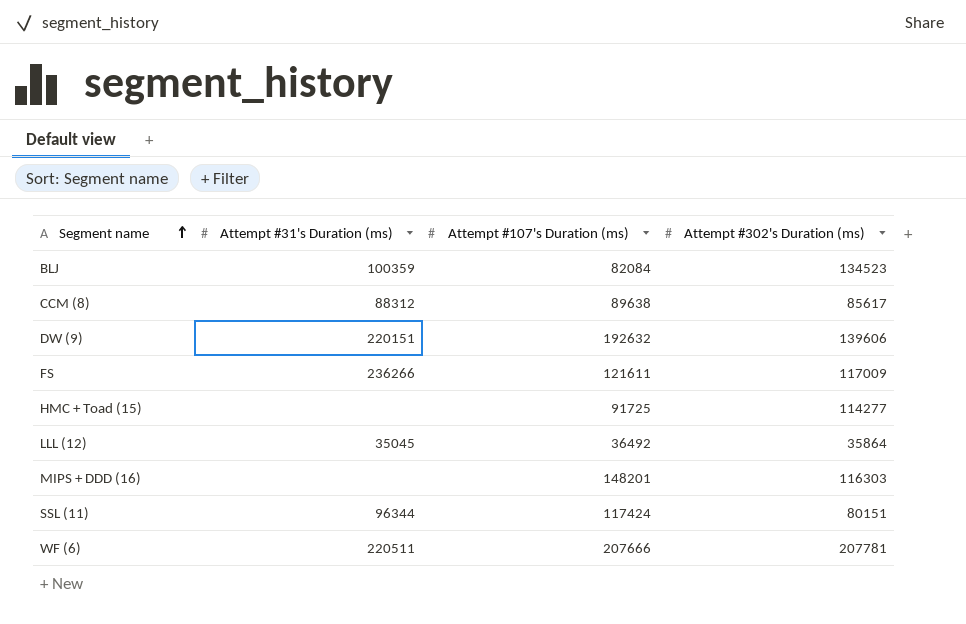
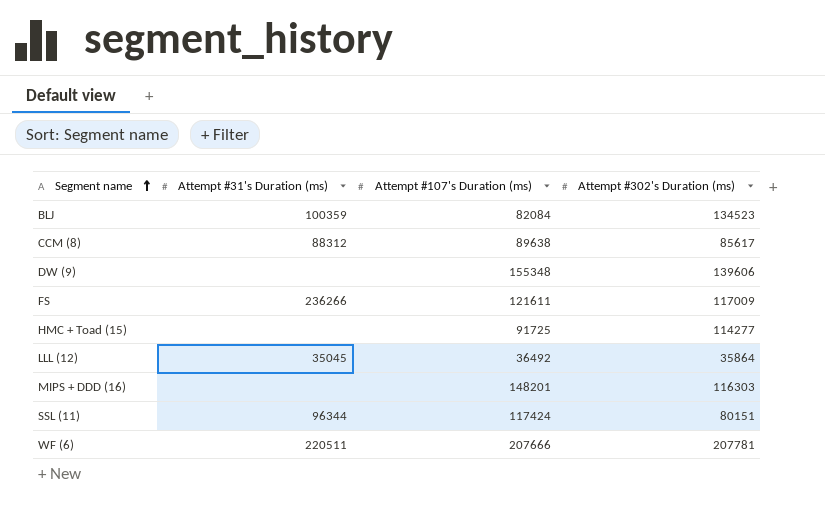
DW (9) | Attempt #31's Duration (ms): 220151 -> none
DW (9) | Attempt #107's Duration (ms): 192632 -> 155348

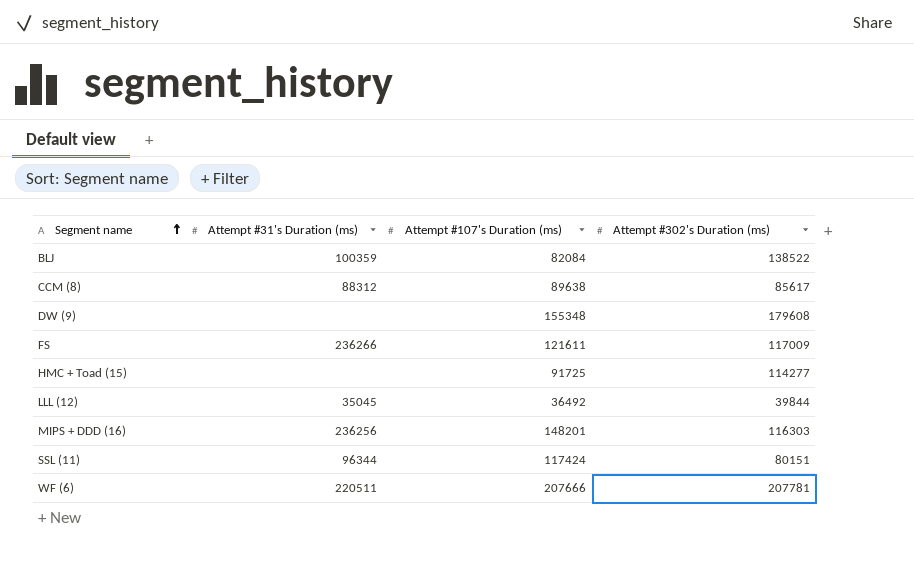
BLJ | Attempt #302's Duration (ms): 134523 -> 138522
DW (9) | Attempt #302's Duration (ms): 139606 -> 179608
LLL (12) | Attempt #302's Duration (ms): 35864 -> 39844
MIPS + DDD (16) | Attempt #31's Duration (ms): none -> 236256

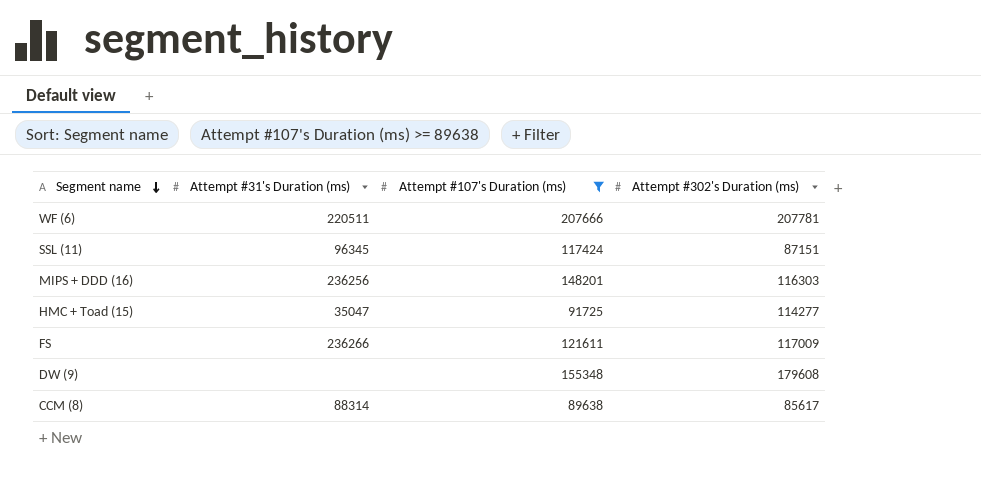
filter: none -> Attempt #107's Duration (ms) >= 89638
row order: Segment name ascending -> Segment name descending
SSL (11) | Attempt #31's Duration (ms): 96344 -> 96345
SSL (11) | Attempt #302's Duration (ms): 80151 -> 87151
HMC + Toad (15) | Attempt #31's Duration (ms): none -> 35047
CCM (8) | Attempt #31's Duration (ms): 88312 -> 88314

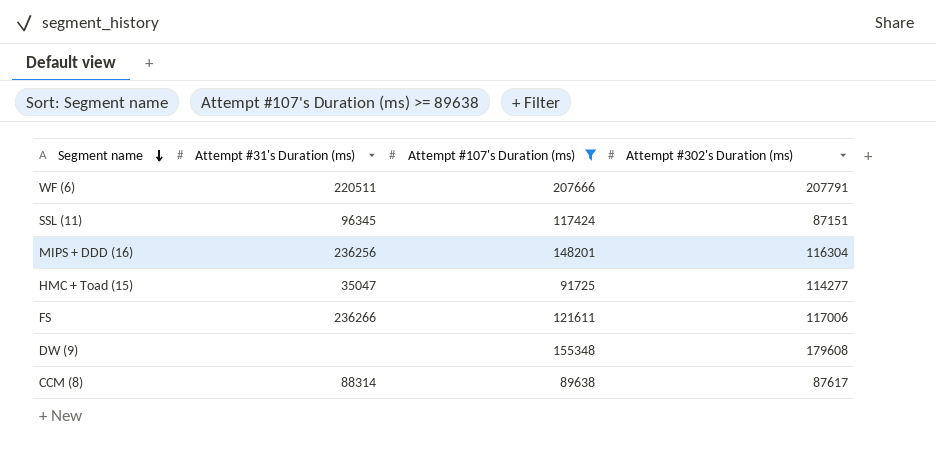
WF (6) | Attempt #302's Duration (ms): 207781 -> 207791
MIPS + DDD (16) | Attempt #302's Duration (ms): 116303 -> 116304
FS | Attempt #302's Duration (ms): 117009 -> 117006
CCM (8) | Attempt #302's Duration (ms): 85617 -> 87617

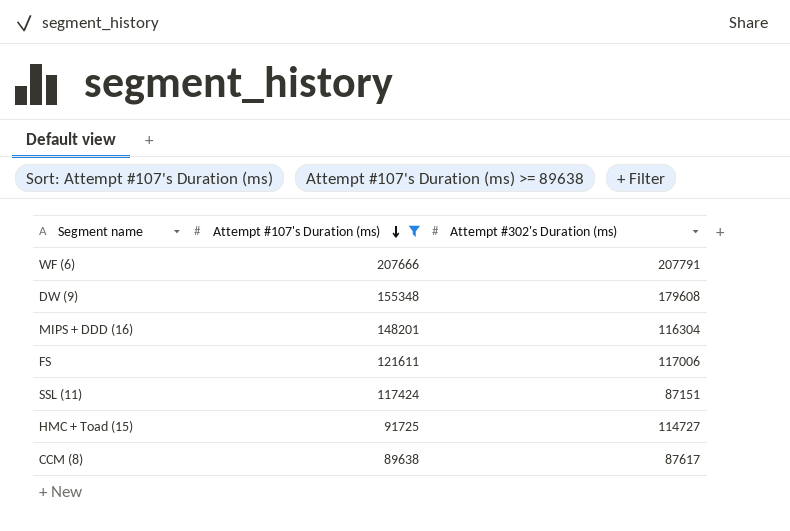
row order: Segment name descending -> Attempt #107's Duration (ms) descending
column Attempt #31's Duration (ms) | position: 2 -> none
HMC + Toad (15) | Attempt #302's Duration (ms): 114277 -> 114727

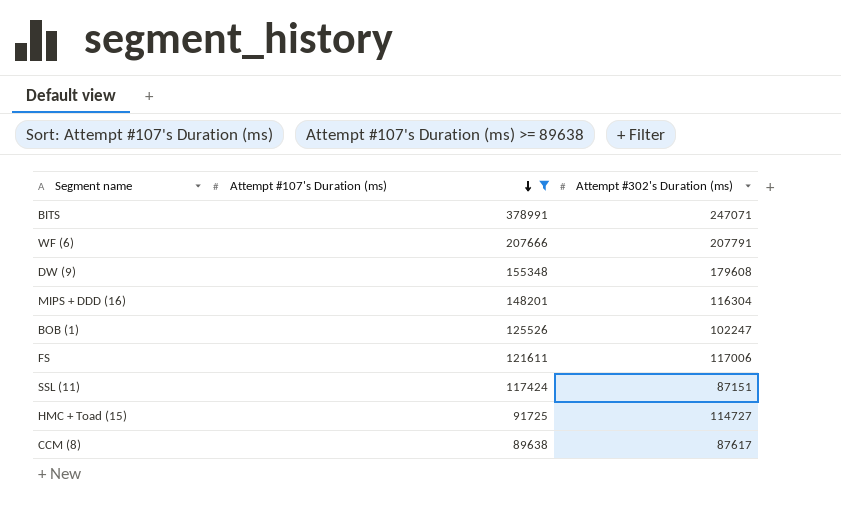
row BITS: none -> 378991 | 247071
row BOB (1): none -> 125526 | 102247

